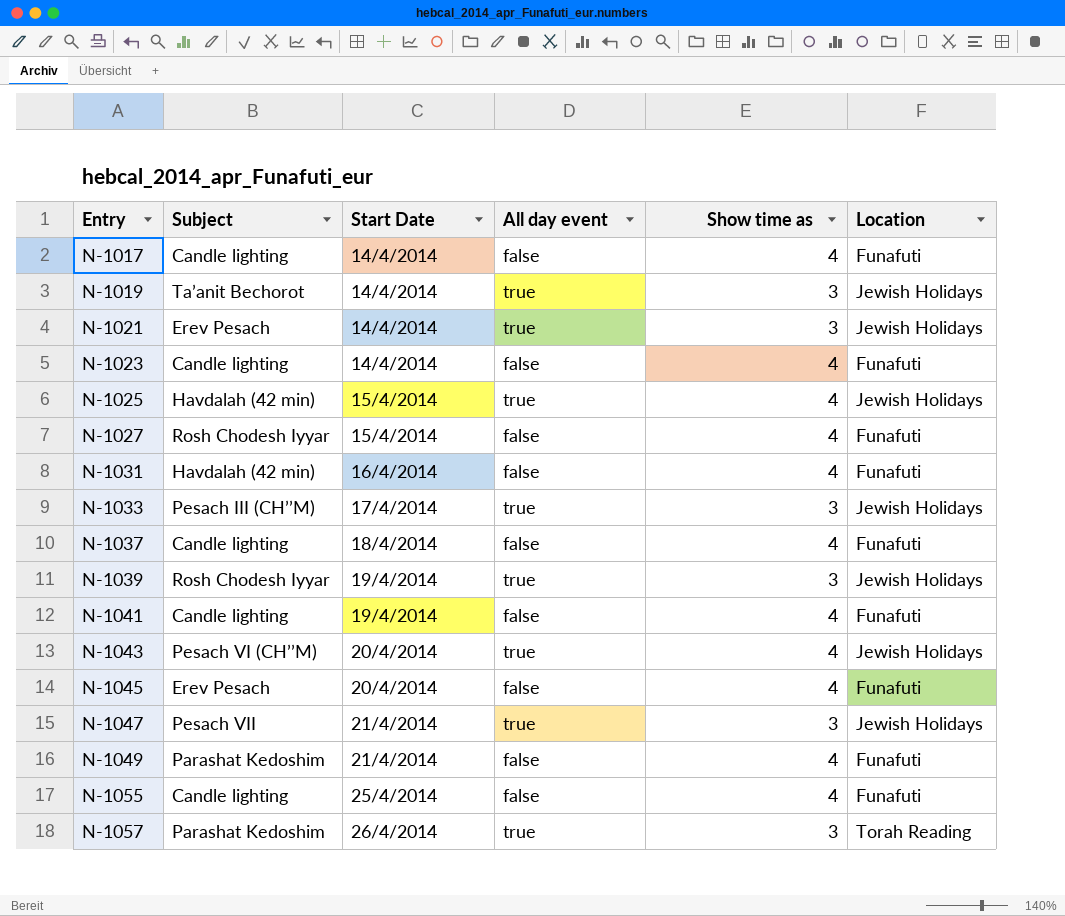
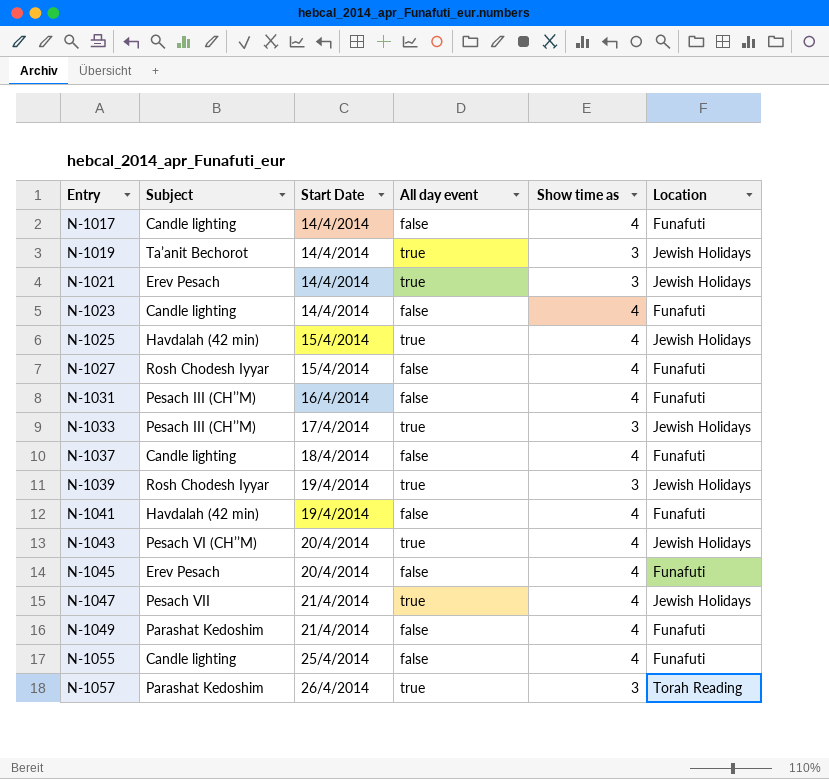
N-1031 | Subject: Havdalah (42 min) -> Pesach III (CH’’M)
N-1041 | Subject: Candle lighting -> Havdalah (42 min)
N-1047 | Show time as: 3 -> 4

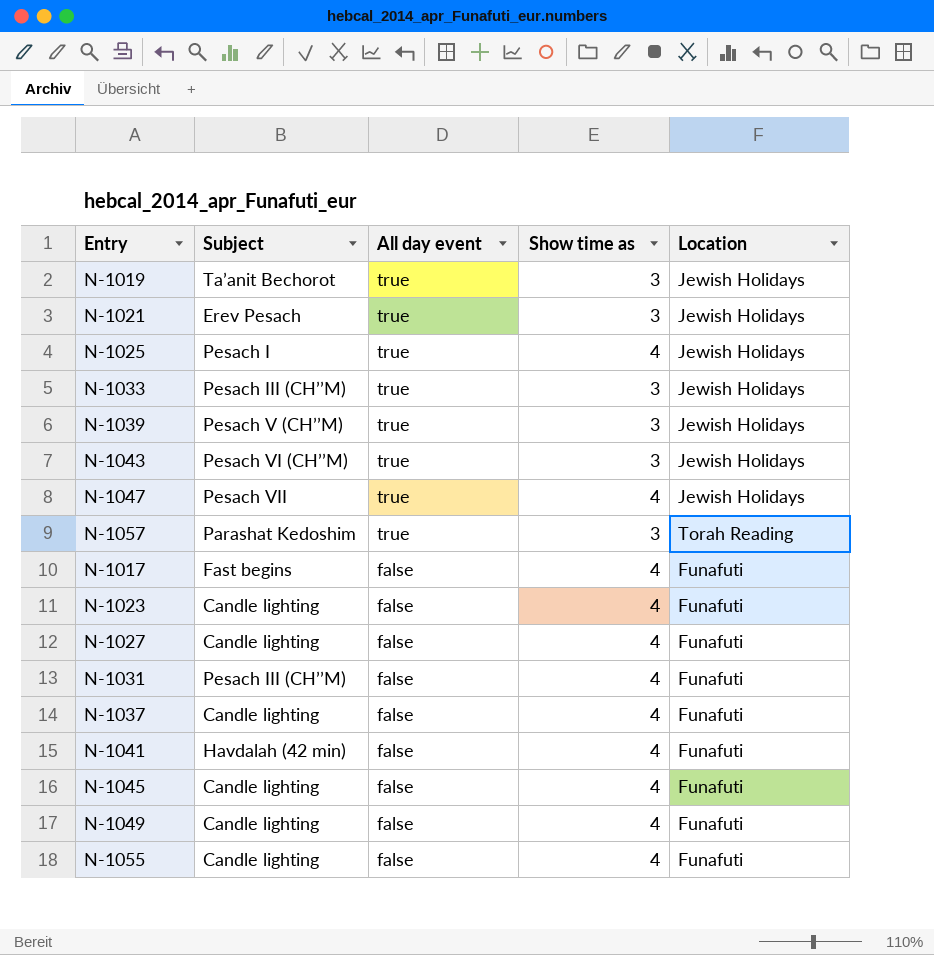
row order: Entry ascending -> All day event descending
column Start Date | position: 3 -> none
N-1025 | Subject: Havdalah (42 min) -> Pesach I
N-1039 | Subject: Rosh Chodesh Iyyar -> Pesach V (CH’’M)
N-1043 | Show time as: 4 -> 3
N-1017 | Subject: Candle lighting -> Fast begins
N-1027 | Subject: Rosh Chodesh Iyyar -> Candle lighting
N-1045 | Subject: Erev Pesach -> Candle lighting
N-1049 | Subject: Parashat Kedoshim -> Candle lighting

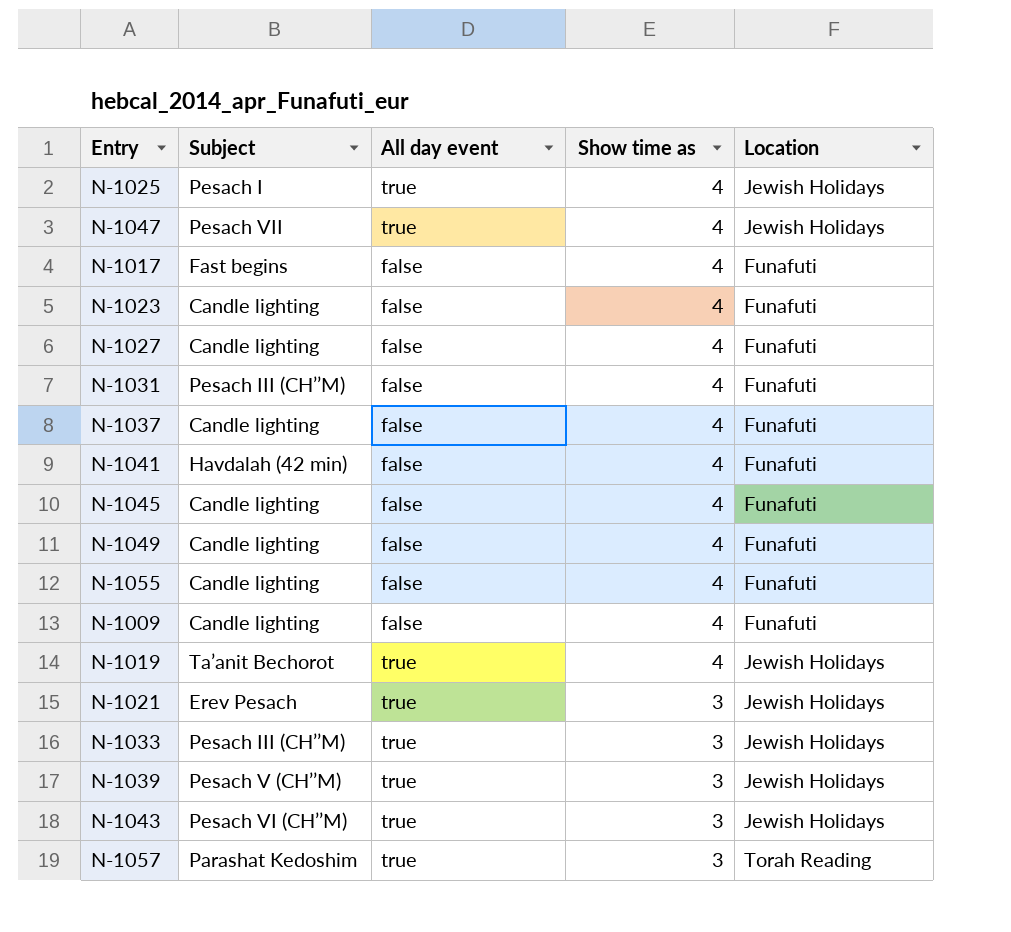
row order: All day event descending -> Show time as descending
row N-1009: none -> Candle lighting | false | 4 | Funafuti
N-1019 | Show time as: 3 -> 4

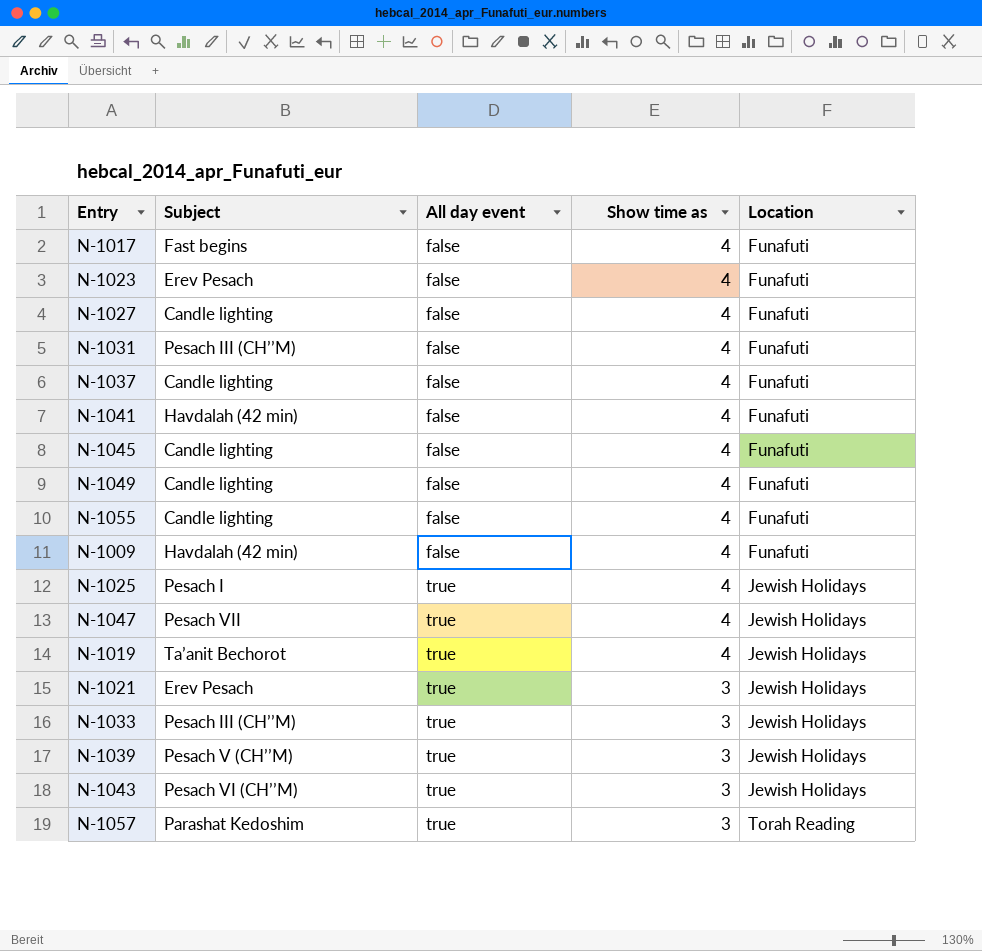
row order: Show time as descending -> All day event ascending
N-1023 | Subject: Candle lighting -> Erev Pesach
N-1009 | Subject: Candle lighting -> Havdalah (42 min)

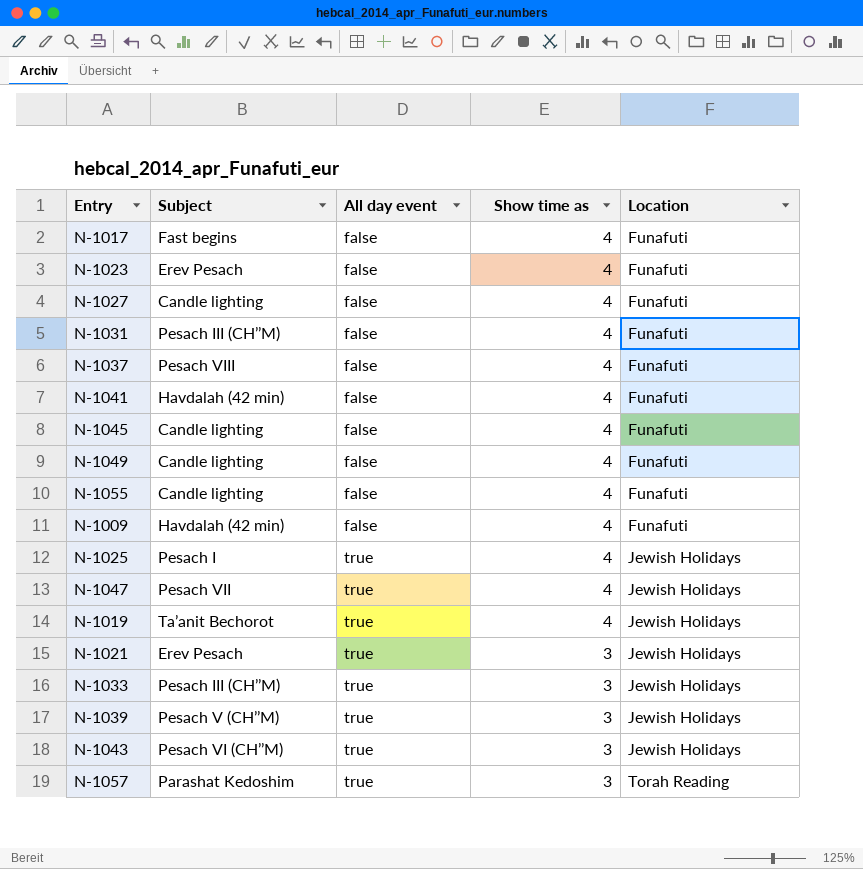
N-1037 | Subject: Candle lighting -> Pesach VIII

